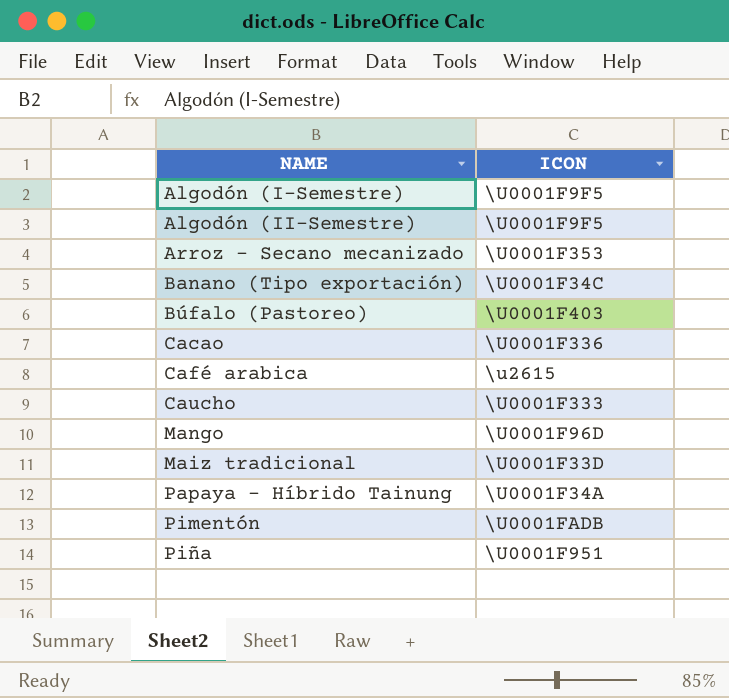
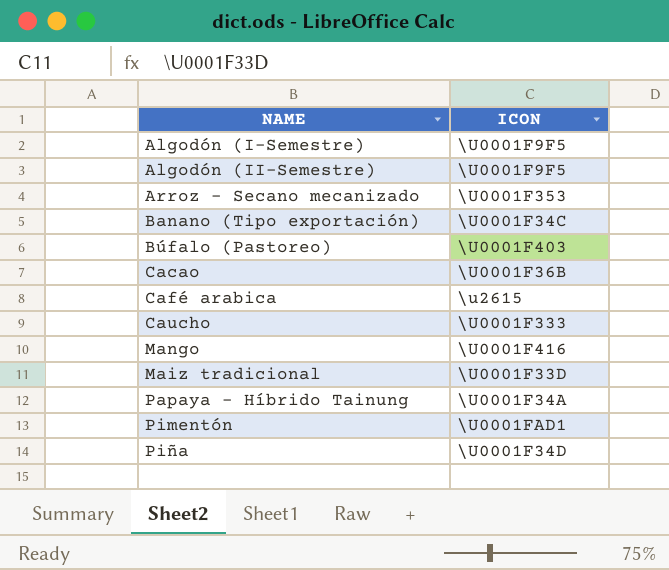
Cacao | ICON: \U0001F336 -> \U0001F36B
Mango | ICON: \U0001F96D -> \U0001F416
Pimentón | ICON: \U0001FADB -> \U0001FAD1
Piña | ICON: \U0001F951 -> \U0001F34D

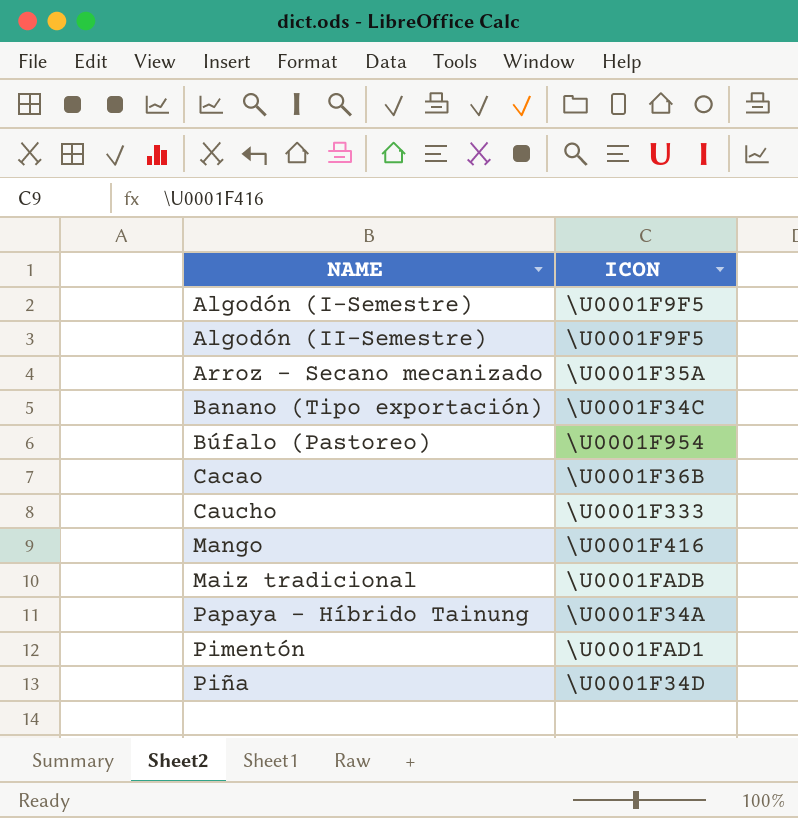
row Café arabica: \u2615 -> none
Arroz - Secano mecanizado | ICON: \U0001F353 -> \U0001F35A
Búfalo (Pastoreo) | ICON: \U0001F403 -> \U0001F954
Maiz tradicional | ICON: \U0001F33D -> \U0001FADB

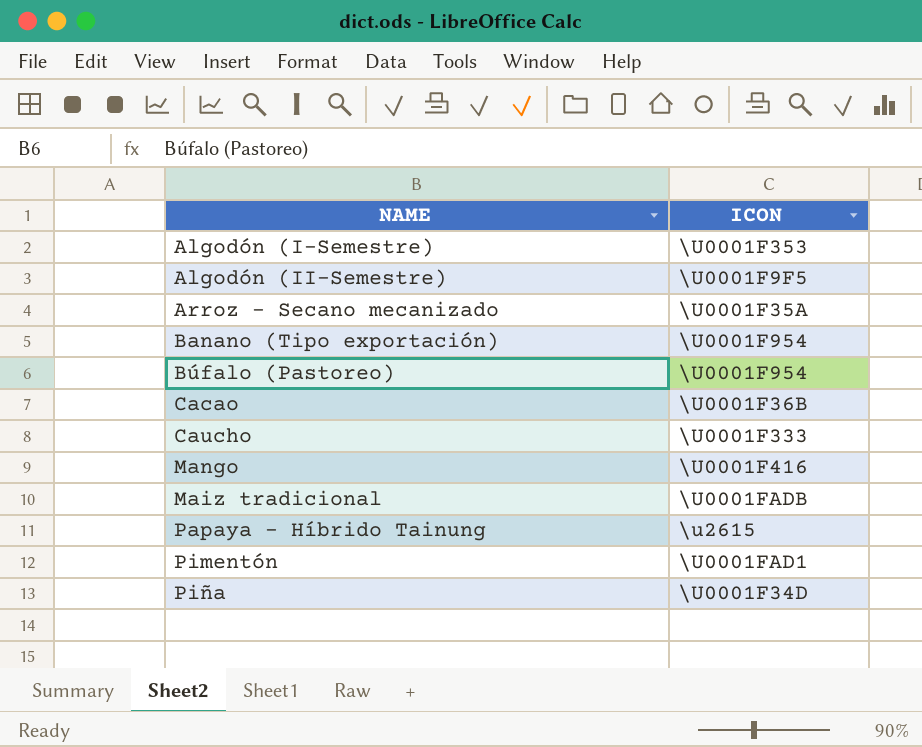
Algodón (I-Semestre) | ICON: \U0001F9F5 -> \U0001F353
Banano (Tipo exportación) | ICON: \U0001F34C -> \U0001F954
Papaya - Híbrido Tainung | ICON: \U0001F34A -> \u2615

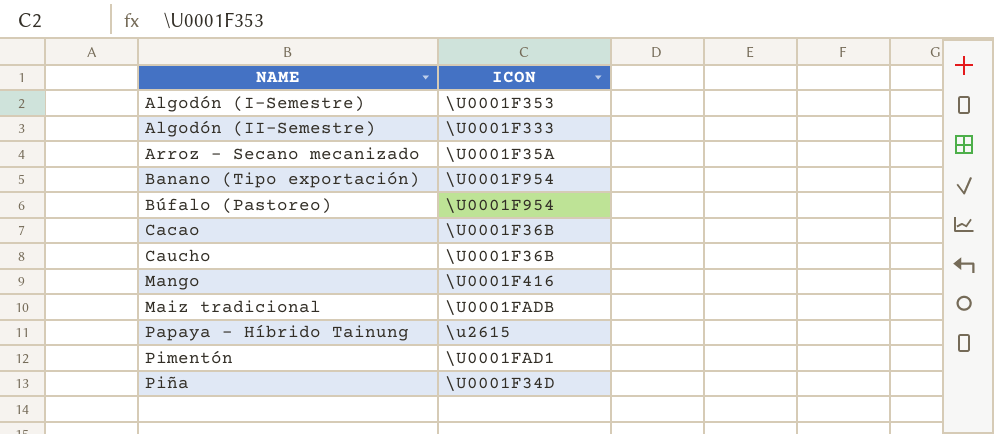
Algodón (II-Semestre) | ICON: \U0001F9F5 -> \U0001F333
Caucho | ICON: \U0001F333 -> \U0001F36B

